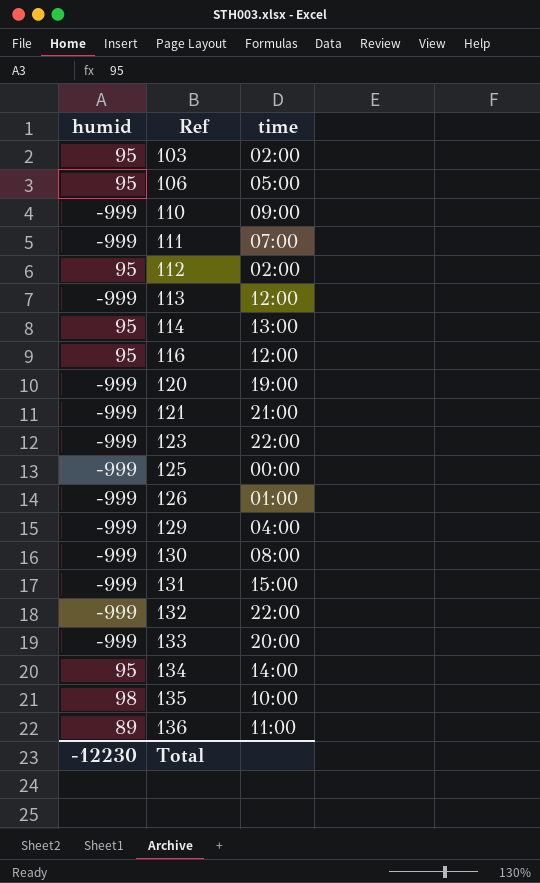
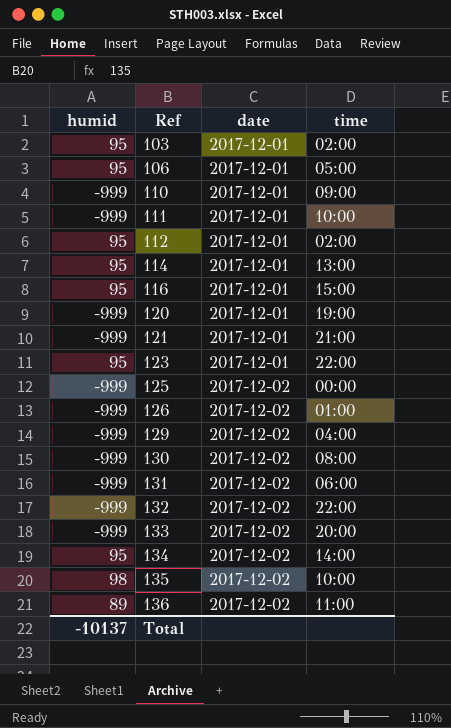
column date | position: none -> 3
row 113: -999 | 12:00 -> none
111 | time: 07:00 -> 10:00
116 | time: 12:00 -> 15:00
123 | humid: -999 -> 95
131 | time: 15:00 -> 06:00
Total | humid: -12230 -> -10137

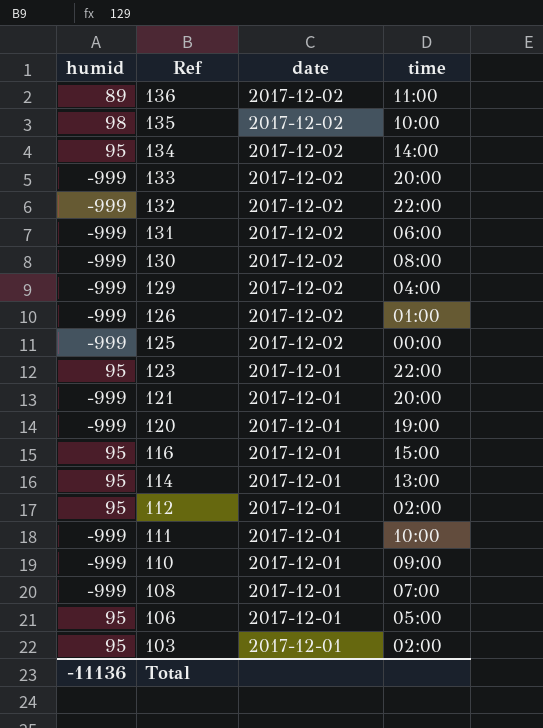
row order: Ref ascending -> Ref descending
121 | time: 21:00 -> 20:00
row 108: none -> -999 | 2017-12-01 | 07:00
Total | humid: -10137 -> -11136

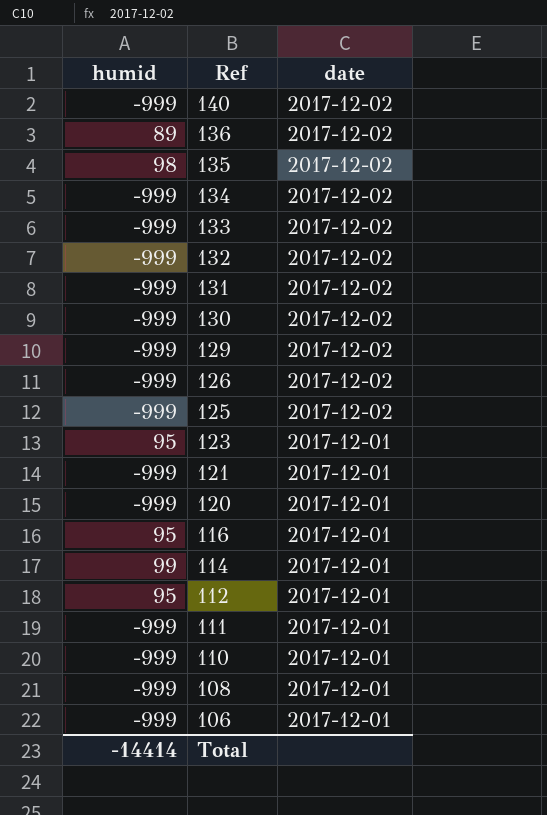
column time | position: 4 -> none
row 103: 95 | 2017-12-01 | 02:00 -> none
row 140: none -> -999 | 2017-12-02
134 | humid: 95 -> -999
114 | humid: 95 -> 99
106 | humid: 95 -> -999
Total | humid: -11136 -> -14414

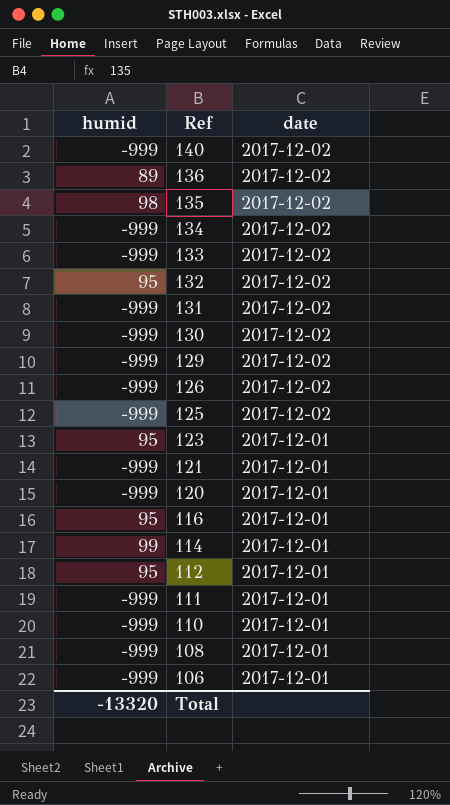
132 | humid: -999 -> 95
Total | humid: -14414 -> -13320

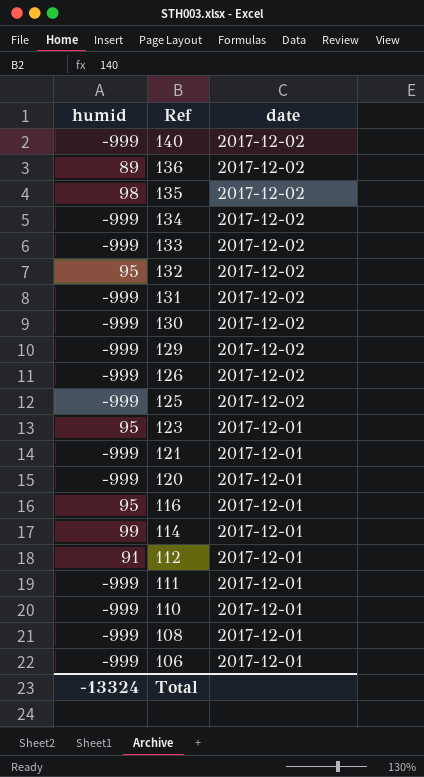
112 | humid: 95 -> 91
Total | humid: -13320 -> -13324

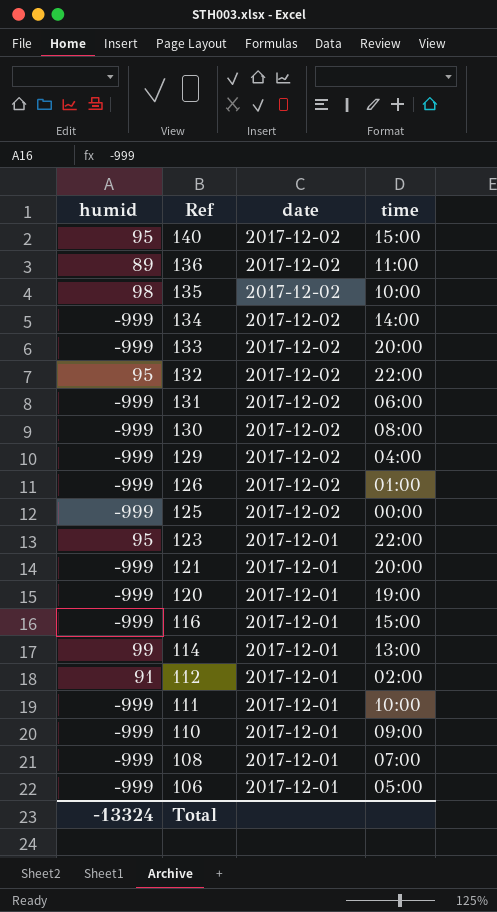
column time | position: none -> 4
140 | humid: -999 -> 95
116 | humid: 95 -> -999

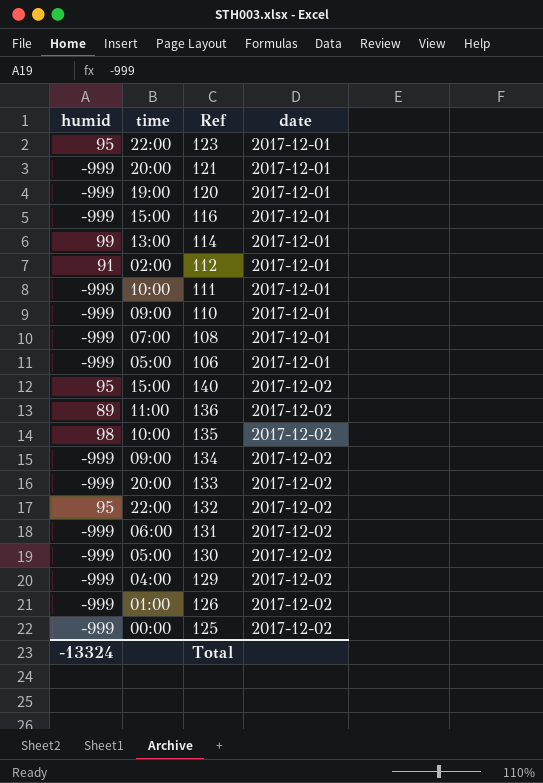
row order: Ref descending -> date ascending
column time | position: 4 -> 2
134 | time: 14:00 -> 09:00
130 | time: 08:00 -> 05:00

